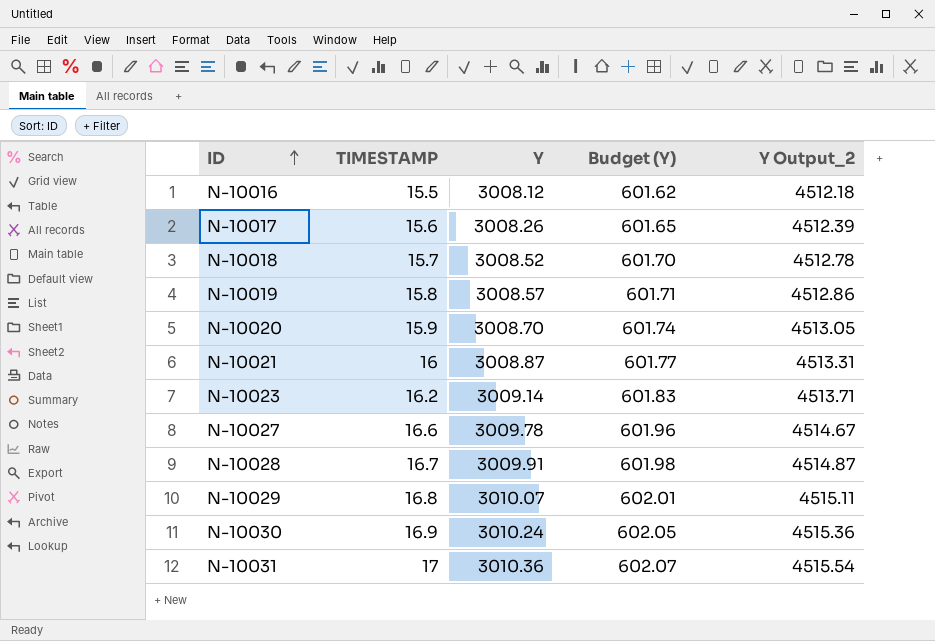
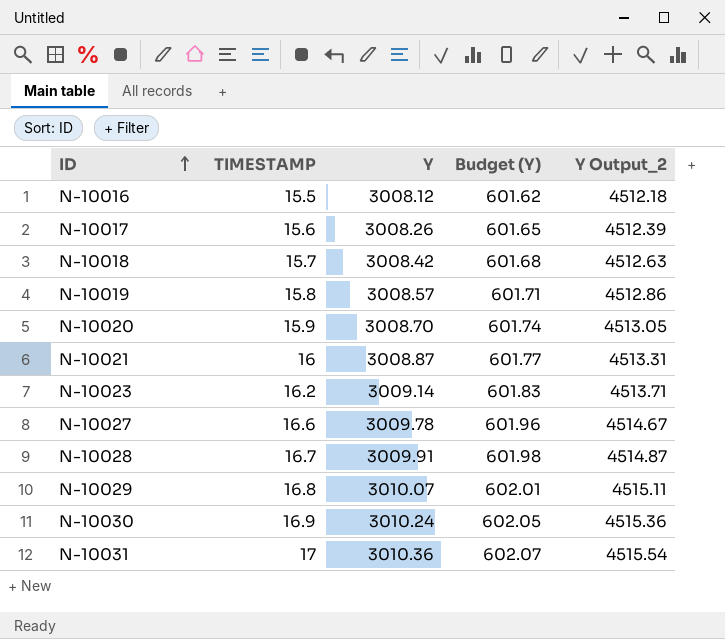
N-10018 | Y: 3008.52 -> 3008.42
N-10018 | Budget (Y): 601.70 -> 601.68
N-10018 | Y Output_2: 4512.78 -> 4512.63

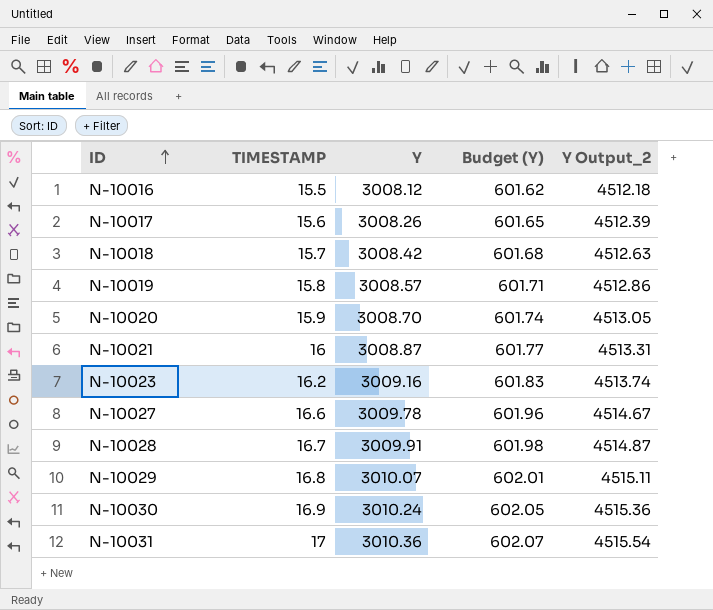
N-10023 | Y: 3009.14 -> 3009.16
N-10023 | Y Output_2: 4513.71 -> 4513.74

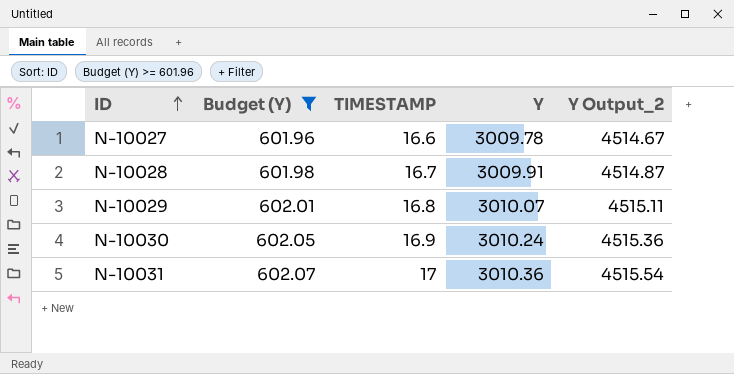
filter: none -> Budget (Y) >= 601.96
column Budget (Y) | position: 4 -> 2

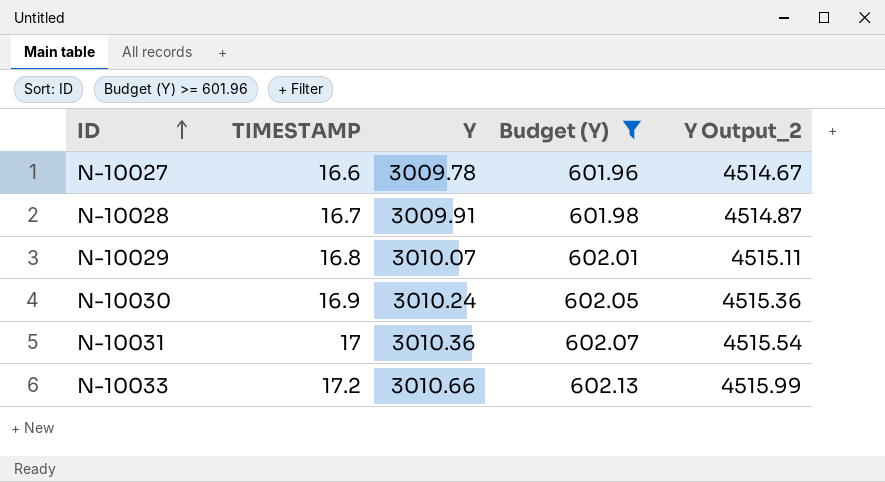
column Budget (Y) | position: 2 -> 4
row N-10033: none -> 17.2 | 3010.66 | 602.13 | 4515.99

